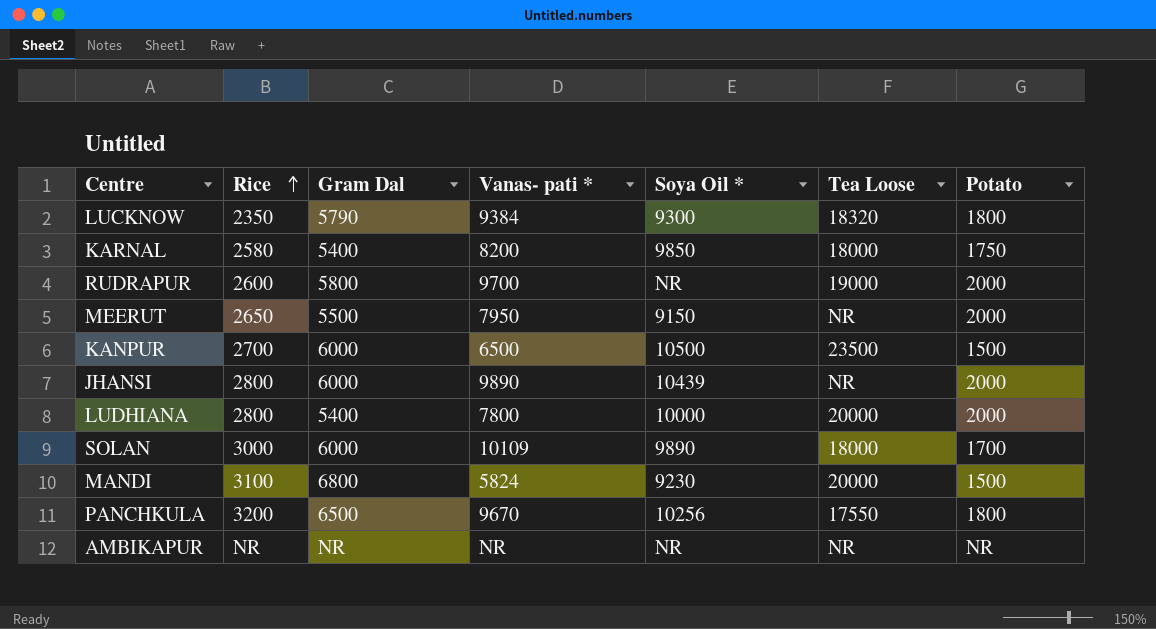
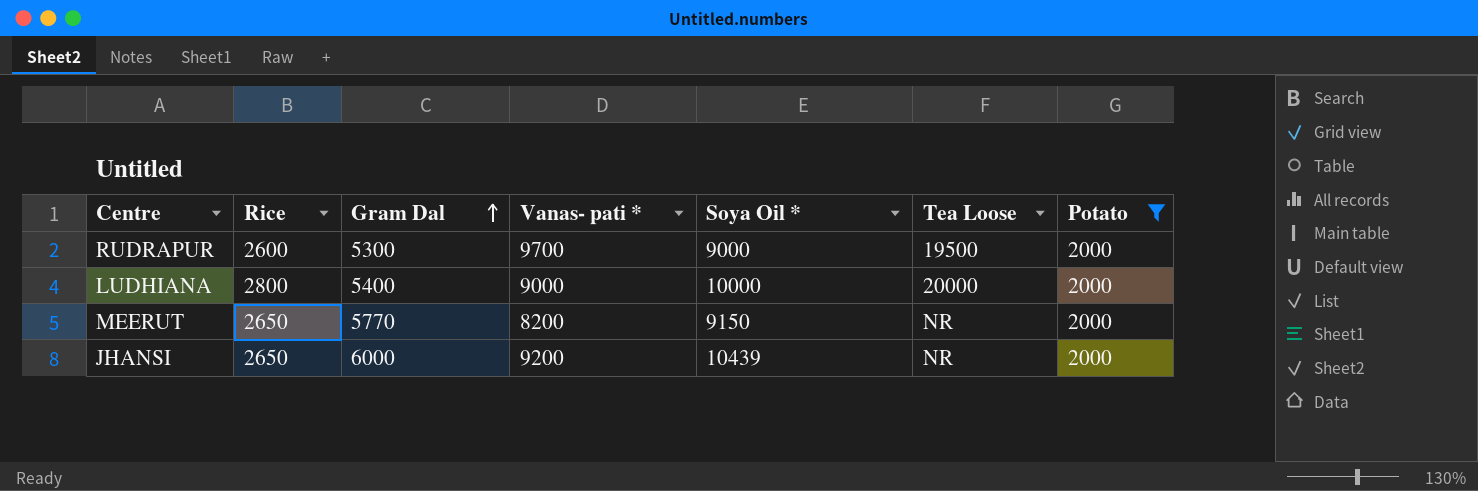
filter: none -> Potato = 2000
row order: Rice ascending -> Gram Dal ascending
RUDRAPUR | Gram Dal: 5800 -> 5300
RUDRAPUR | Soya Oil *: NR -> 9000
RUDRAPUR | Tea Loose: 19000 -> 19500
LUDHIANA | Vanas- pati *: 7800 -> 9000
MEERUT | Gram Dal: 5500 -> 5770
MEERUT | Vanas- pati *: 7950 -> 8200
JHANSI | Rice: 2800 -> 2650
JHANSI | Vanas- pati *: 9890 -> 9200

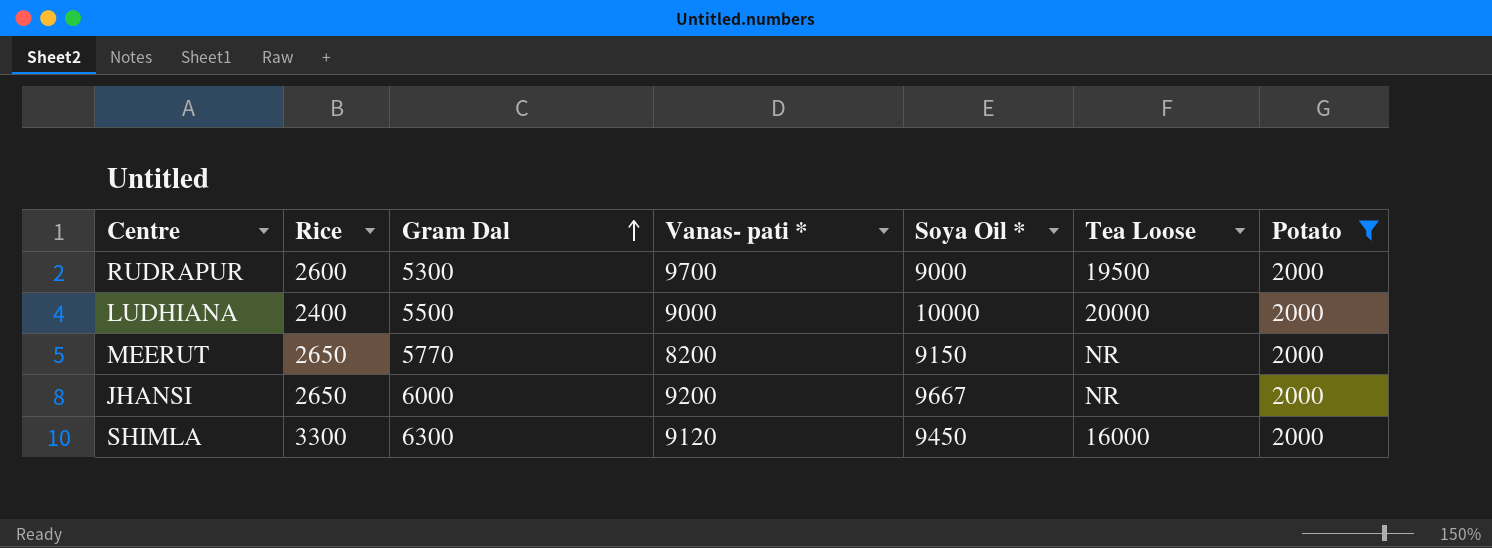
LUDHIANA | Rice: 2800 -> 2400
LUDHIANA | Gram Dal: 5400 -> 5500
JHANSI | Soya Oil *: 10439 -> 9667
row SHIMLA: none -> 3300 | 6300 | 9120 | 9450 | 16000 | 2000

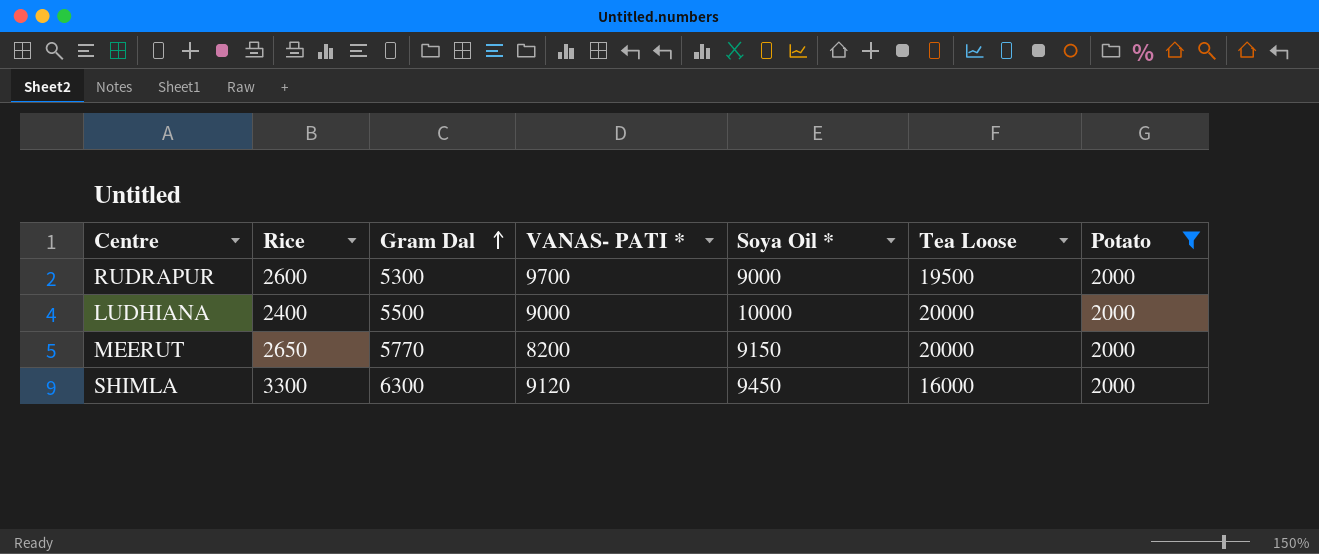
column name: Vanas- pati * -> VANAS- PATI *
row JHANSI: 2650 | 6000 | 9200 | 9667 | NR | 2000 -> none
MEERUT | Tea Loose: NR -> 20000

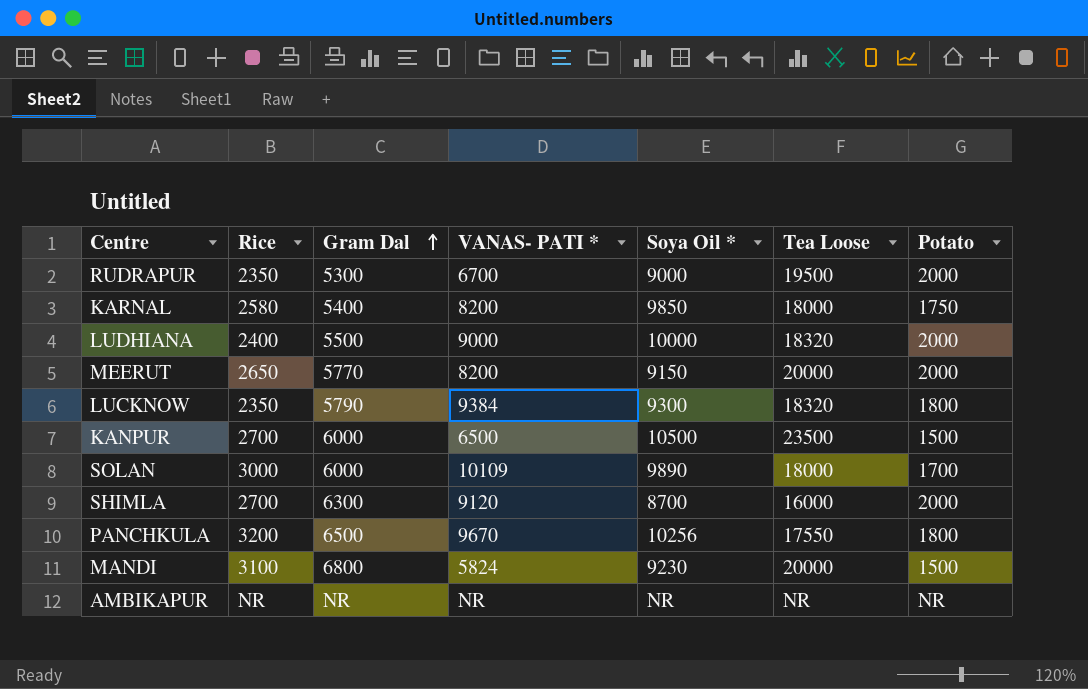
filter: Potato = 2000 -> none
RUDRAPUR | Rice: 2600 -> 2350
RUDRAPUR | VANAS- PATI *: 9700 -> 6700
LUDHIANA | Tea Loose: 20000 -> 18320
SHIMLA | Rice: 3300 -> 2700
SHIMLA | Soya Oil *: 9450 -> 8700

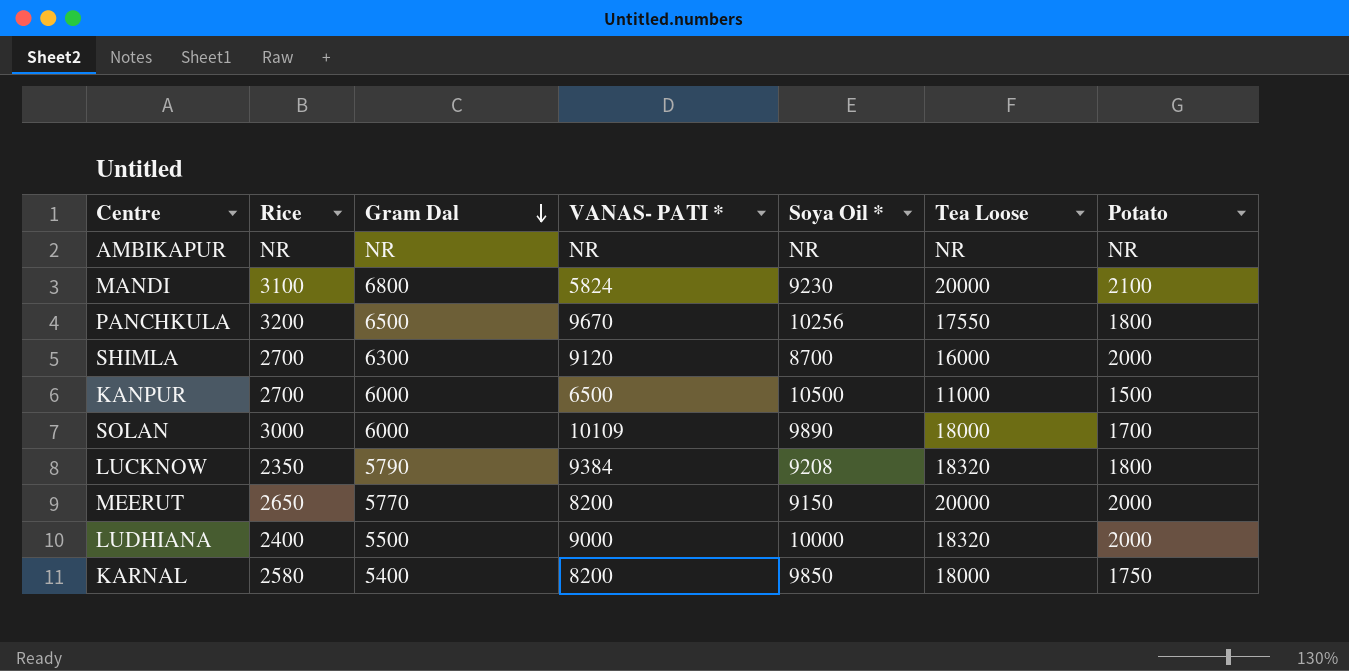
row order: Gram Dal ascending -> Gram Dal descending
row RUDRAPUR: 2350 | 5300 | 6700 | 9000 | 19500 | 2000 -> none
MANDI | Potato: 1500 -> 2100
KANPUR | Tea Loose: 23500 -> 11000
LUCKNOW | Soya Oil *: 9300 -> 9208

